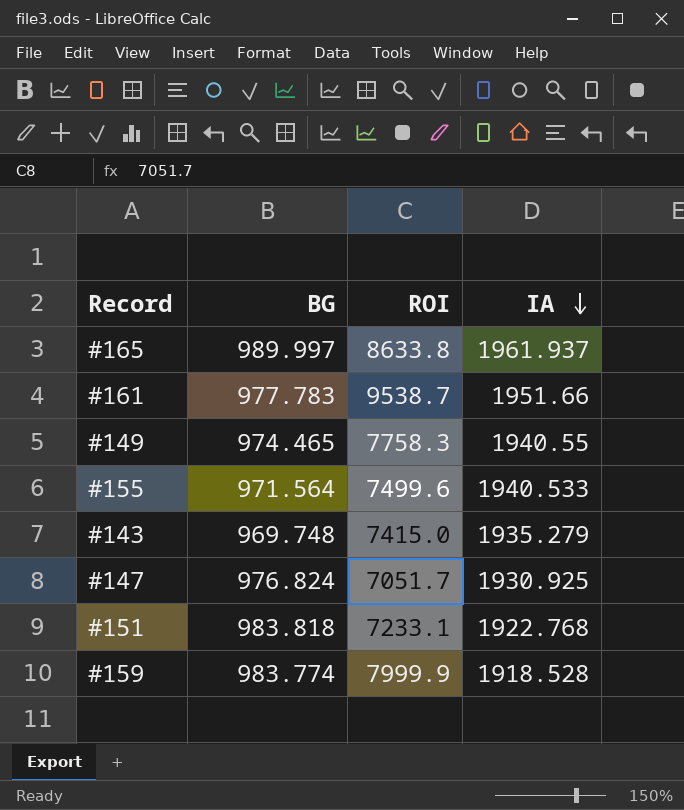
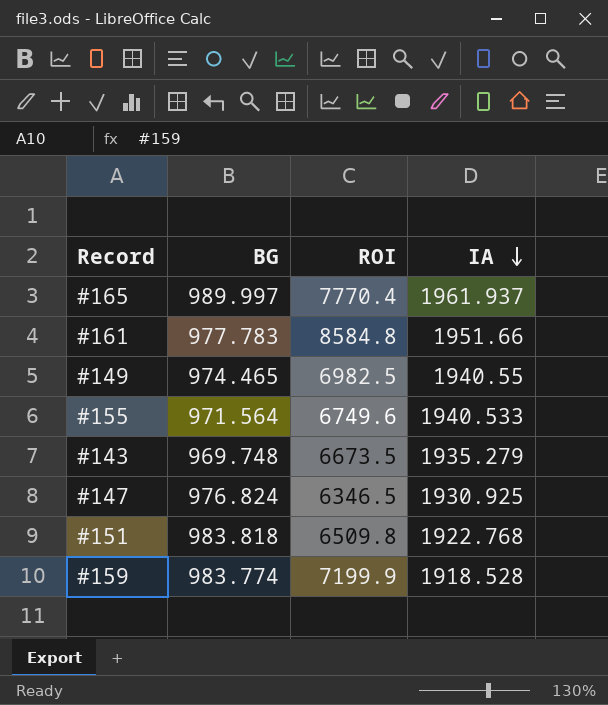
#165 | ROI: 8633.8 -> 7770.4
#161 | ROI: 9538.7 -> 8584.8
#149 | ROI: 7758.3 -> 6982.5
#155 | ROI: 7499.6 -> 6749.6
#143 | ROI: 7415.0 -> 6673.5
#147 | ROI: 7051.7 -> 6346.5
#151 | ROI: 7233.1 -> 6509.8
#159 | ROI: 7999.9 -> 7199.9

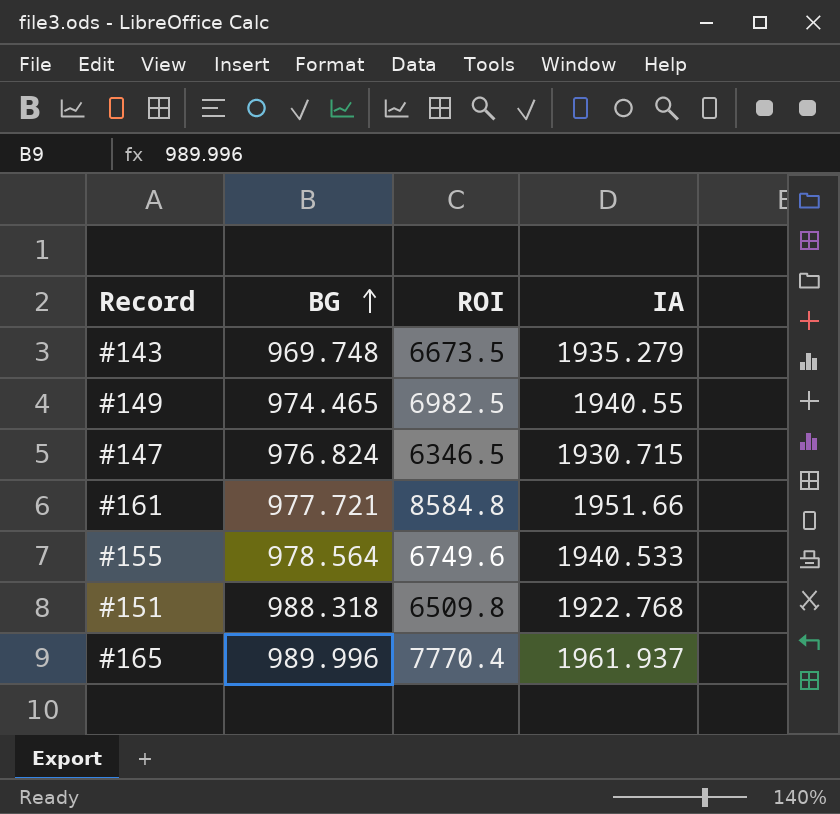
row order: IA descending -> BG ascending
row #159: 983.774 | 7199.9 | 1918.528 -> none
#147 | IA: 1930.925 -> 1930.715
#161 | BG: 977.783 -> 977.721
#155 | BG: 971.564 -> 978.564
#151 | BG: 983.818 -> 988.318
#165 | BG: 989.997 -> 989.996

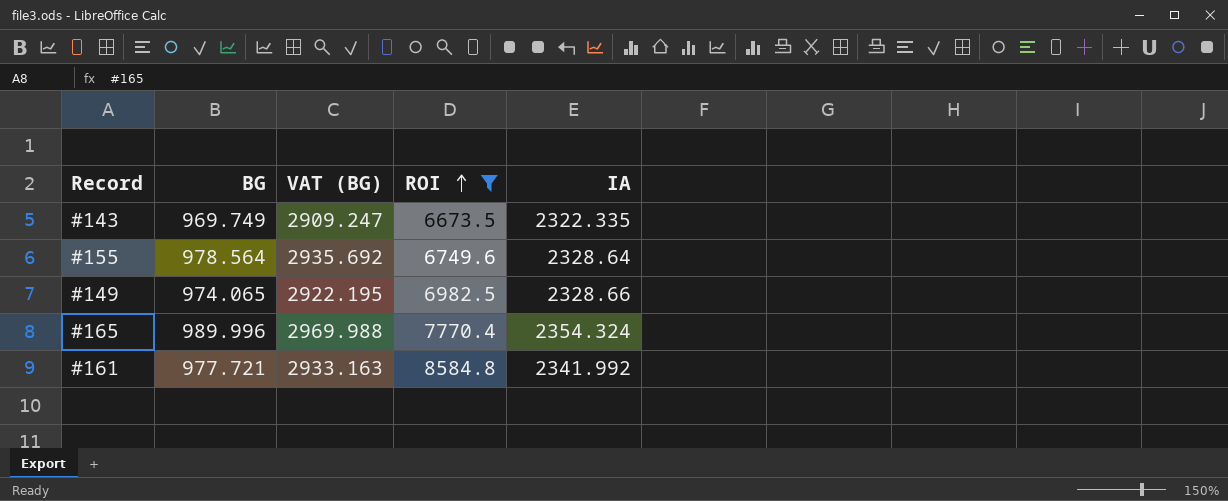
filter: none -> ROI >= 6673.5
row order: BG ascending -> ROI ascending
column VAT (BG) | formula: none -> [BG] * 3
#143 | BG: 969.748 -> 969.749
#143 | IA: 1935.279 -> 2322.335
#155 | IA: 1940.533 -> 2328.64
#149 | BG: 974.465 -> 974.065
#149 | IA: 1940.55 -> 2328.66
#165 | IA: 1961.937 -> 2354.324
#161 | IA: 1951.66 -> 2341.992

